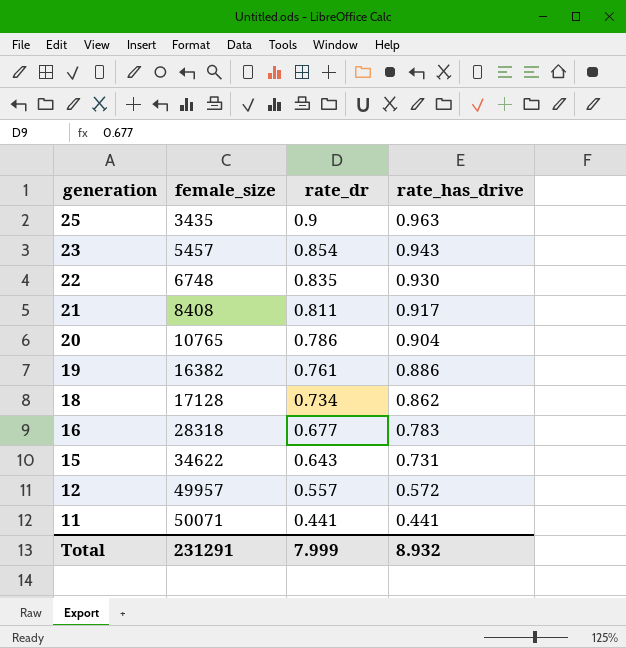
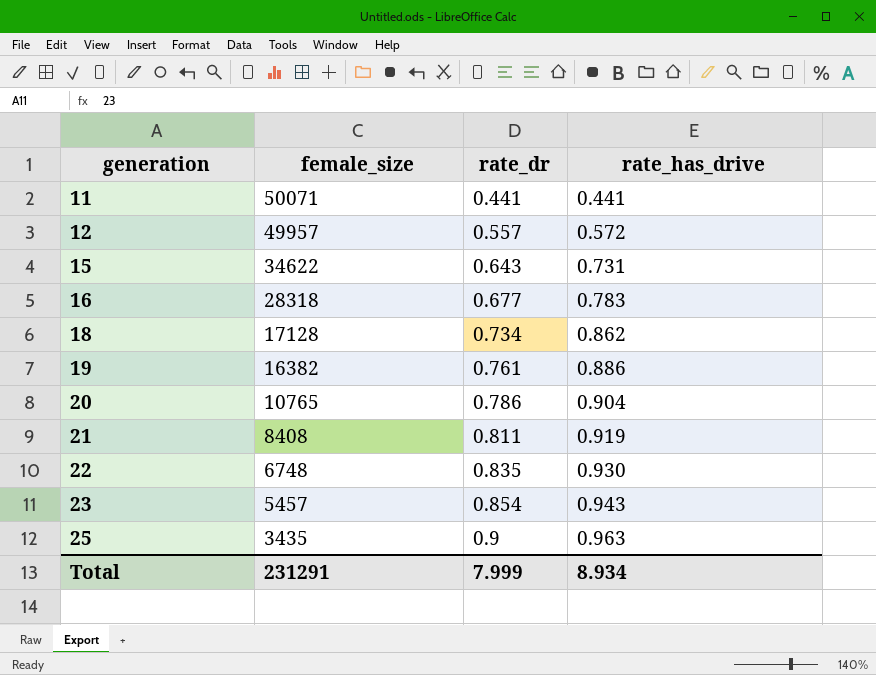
row order: generation descending -> generation ascending
21 | rate_has_drive: 0.917 -> 0.919
Total | rate_has_drive: 8.932 -> 8.934

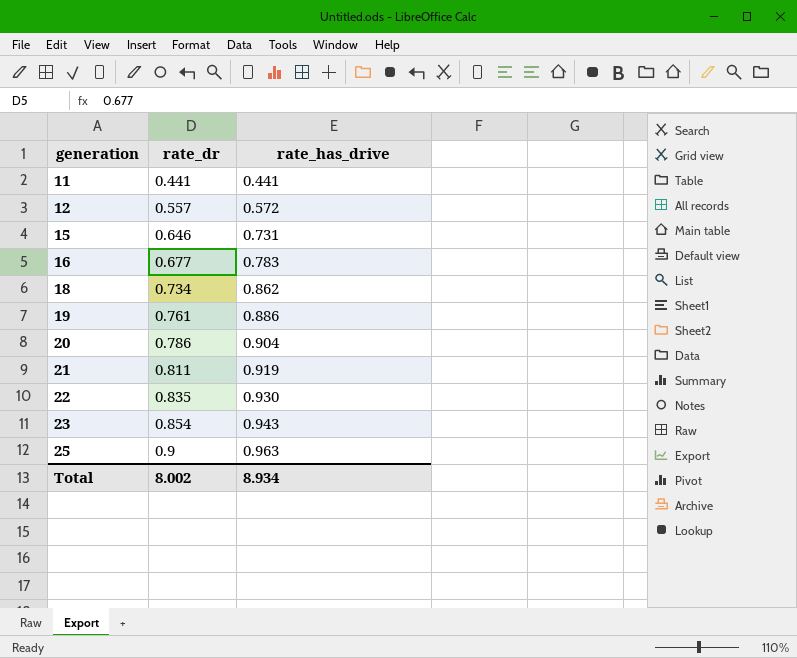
column female_size | position: 2 -> none
15 | rate_dr: 0.643 -> 0.646
Total | rate_dr: 7.999 -> 8.002

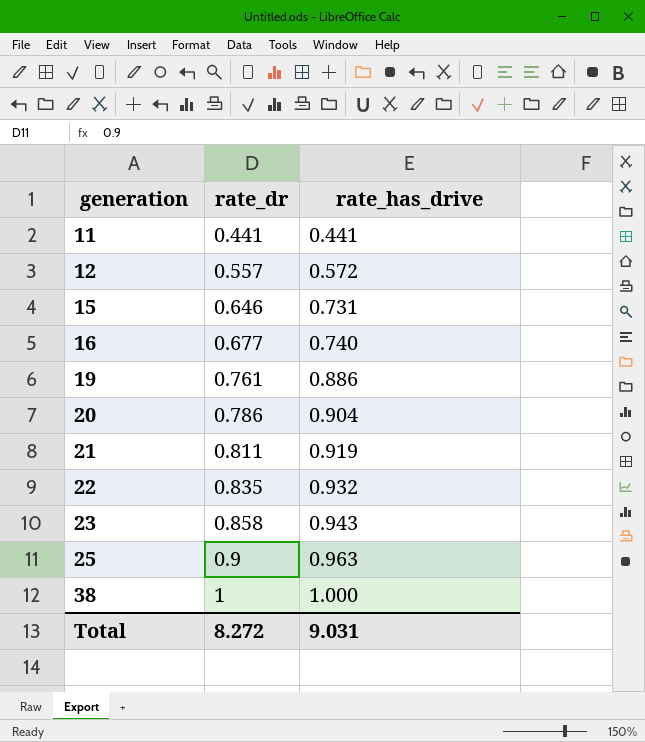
row 18: 0.734 | 0.862 -> none
16 | rate_has_drive: 0.783 -> 0.740
22 | rate_has_drive: 0.930 -> 0.932
23 | rate_dr: 0.854 -> 0.858
row 38: none -> 1 | 1.000
Total | rate_dr: 8.002 -> 8.272
Total | rate_has_drive: 8.934 -> 9.031

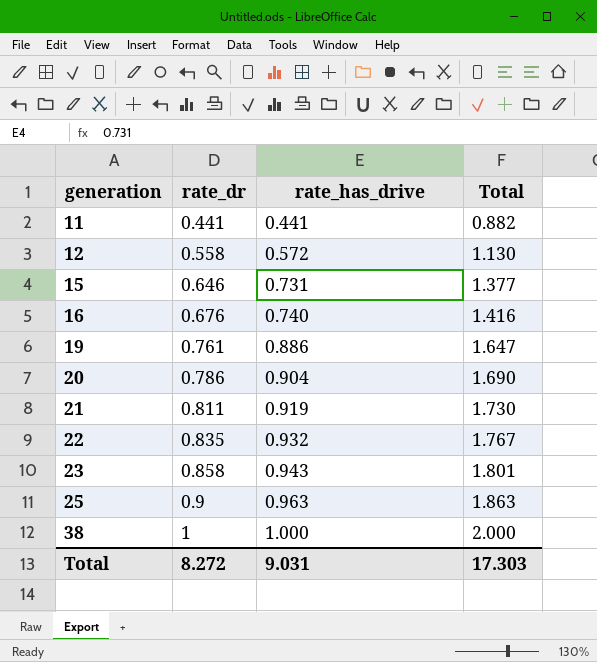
column Total | formula: none -> [rate_dr] + [rate_has_drive]
12 | rate_dr: 0.557 -> 0.558
16 | rate_dr: 0.677 -> 0.676

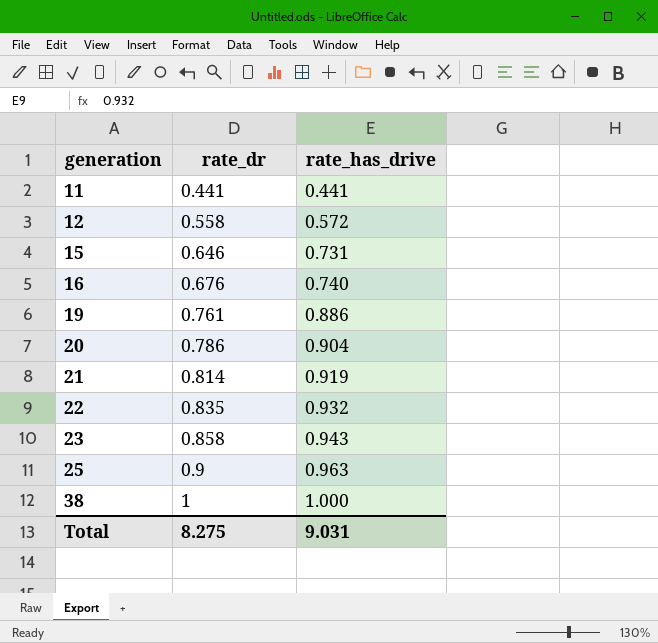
column Total | formula: [rate_dr] + [rate_has_drive] -> none
21 | rate_dr: 0.811 -> 0.814
Total | rate_dr: 8.272 -> 8.275

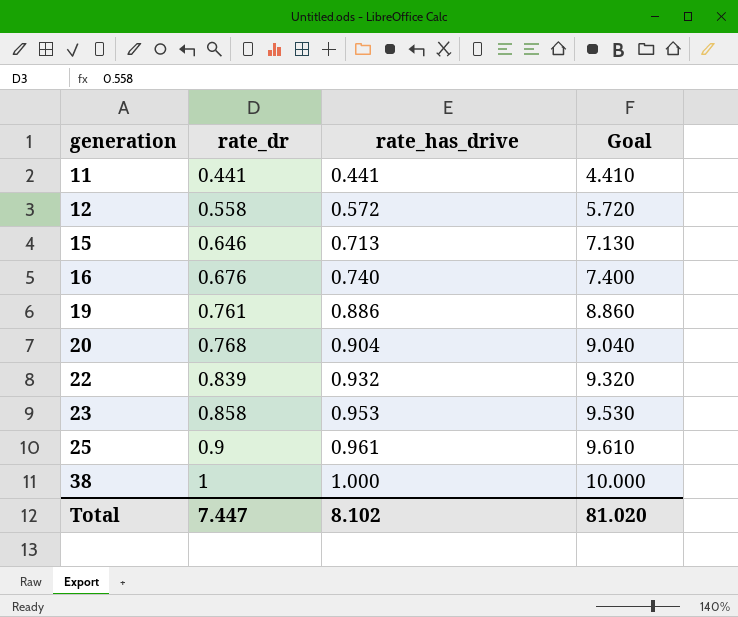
column Goal | formula: none -> [rate_has_drive] * 10
row 21: 0.814 | 0.919 -> none
15 | rate_has_drive: 0.731 -> 0.713
20 | rate_dr: 0.786 -> 0.768
22 | rate_dr: 0.835 -> 0.839
23 | rate_has_drive: 0.943 -> 0.953
25 | rate_has_drive: 0.963 -> 0.961
Total | rate_dr: 8.275 -> 7.447
Total | rate_has_drive: 9.031 -> 8.102

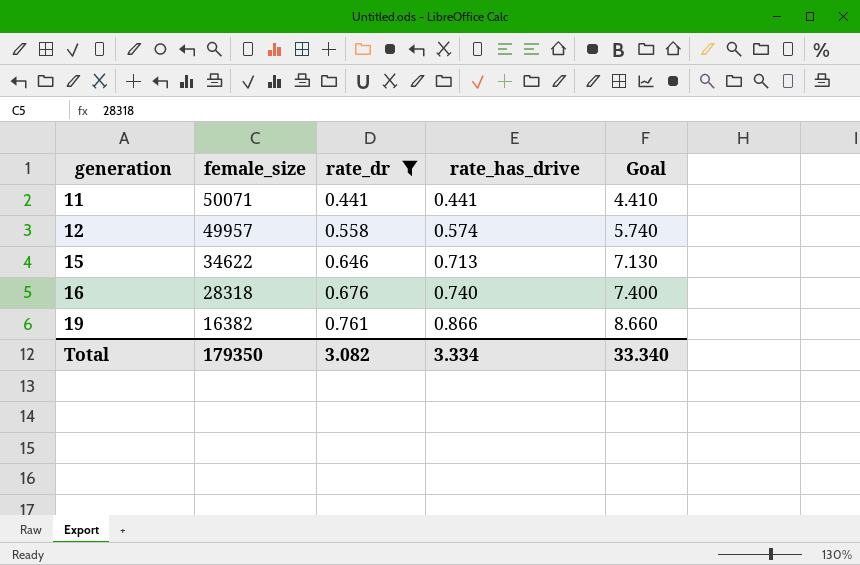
filter: none -> rate_dr <= 0.761
column female_size | position: none -> 2
12 | rate_has_drive: 0.572 -> 0.574
12 | Goal: 5.720 -> 5.740
19 | rate_has_drive: 0.886 -> 0.866
19 | Goal: 8.860 -> 8.660
Total | rate_dr: 7.447 -> 3.082
Total | rate_has_drive: 8.102 -> 3.334
Total | Goal: 81.020 -> 33.340

